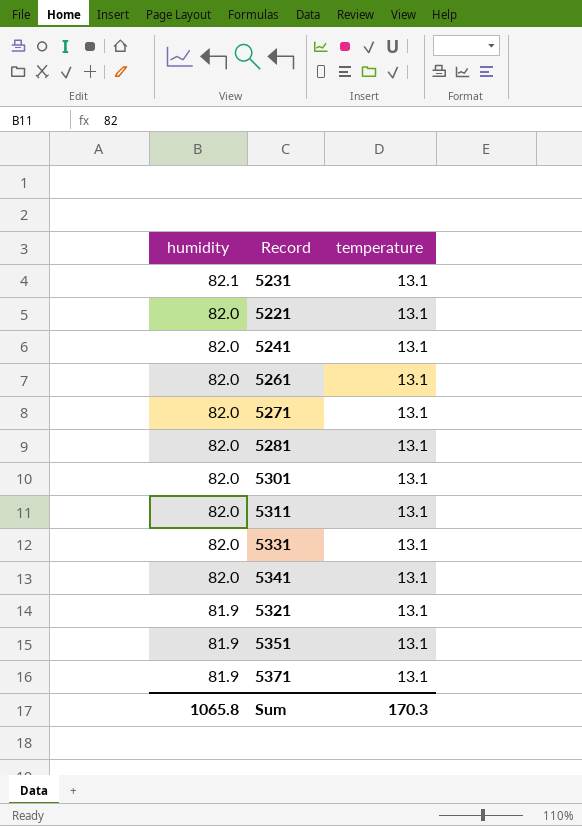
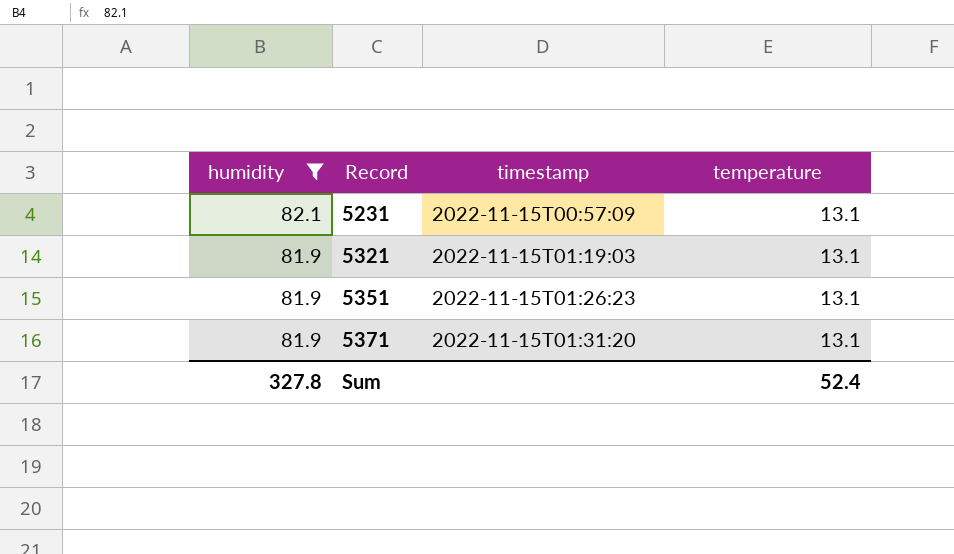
filter: none -> humidity != 82.0
column timestamp | position: none -> 3
Sum | humidity: 1065.8 -> 327.8
Sum | temperature: 170.3 -> 52.4

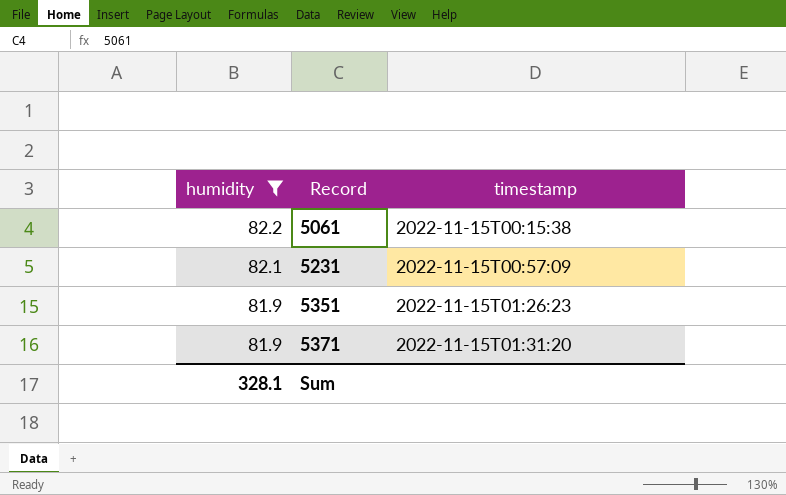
column temperature | position: 4 -> none
row 5321: 81.9 | 2022-11-15T01:19:03 | 13.1 -> none
row 5061: none -> 82.2 | 2022-11-15T00:15:38
Sum | humidity: 327.8 -> 328.1

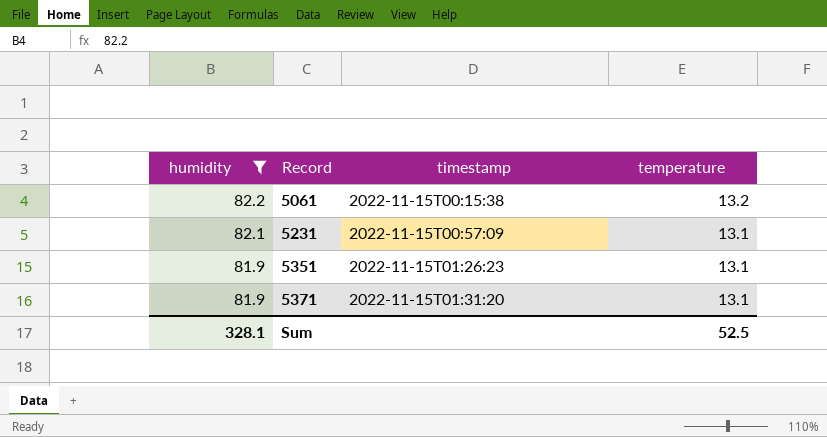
column temperature | position: none -> 4

